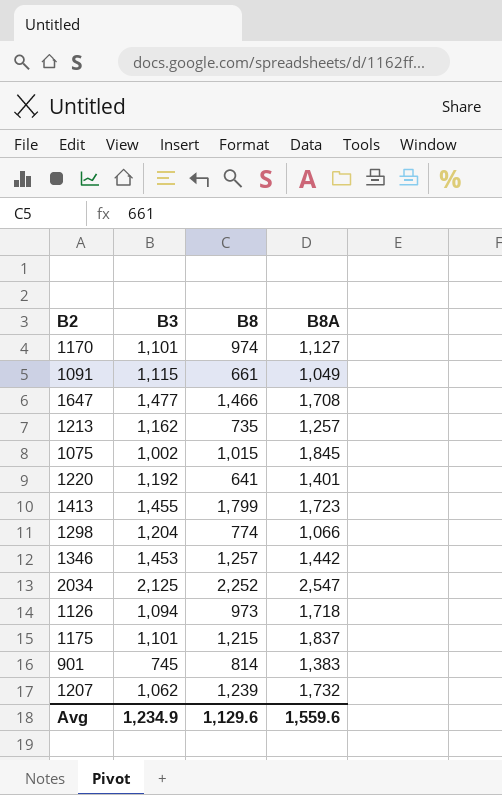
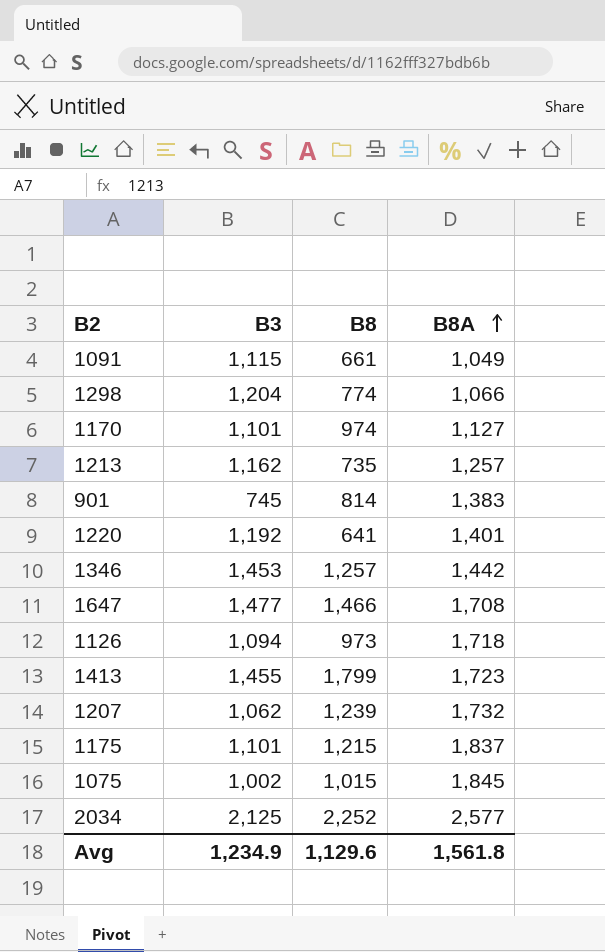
row order: none -> B8A ascending
2034 | B8A: 2,547 -> 2,577
Avg | B8A: 1,559.6 -> 1,561.8

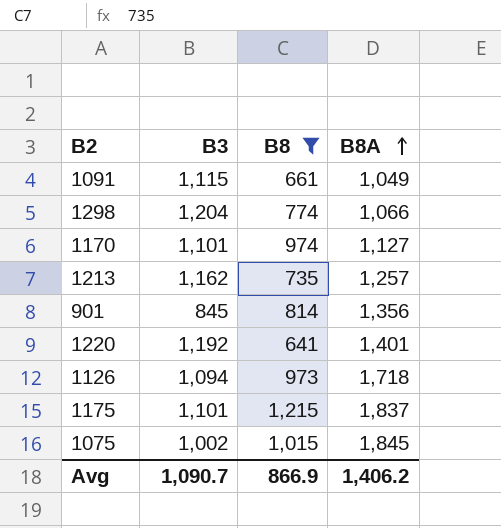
filter: none -> B8 <= 1,215
901 | B3: 745 -> 845
901 | B8A: 1,383 -> 1,356
Avg | B3: 1,234.9 -> 1,090.7
Avg | B8: 1,129.6 -> 866.9
Avg | B8A: 1,561.8 -> 1,406.2

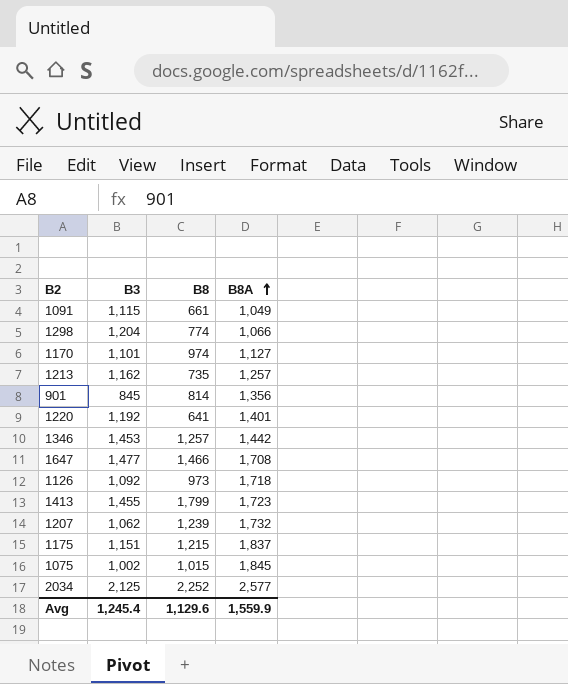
filter: B8 <= 1,215 -> none
1126 | B3: 1,094 -> 1,092
1175 | B3: 1,101 -> 1,151
Avg | B3: 1,090.7 -> 1,245.4
Avg | B8: 866.9 -> 1,129.6
Avg | B8A: 1,406.2 -> 1,559.9

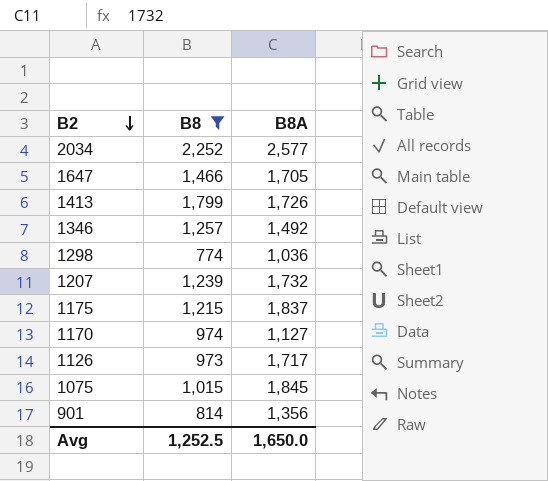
filter: none -> B8 >= 774
row order: B8A ascending -> B2 descending
column B3 | position: 2 -> none
1647 | B8A: 1,708 -> 1,705
1413 | B8A: 1,723 -> 1,726
1346 | B8A: 1,442 -> 1,492
1298 | B8A: 1,066 -> 1,036
1126 | B8A: 1,718 -> 1,717
Avg | B8: 1,129.6 -> 1,252.5
Avg | B8A: 1,559.9 -> 1,650.0

